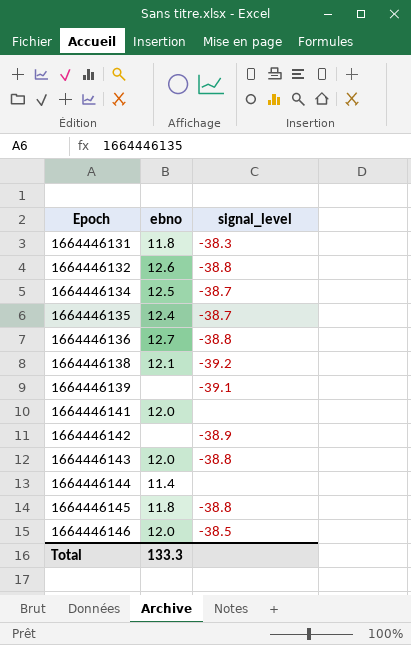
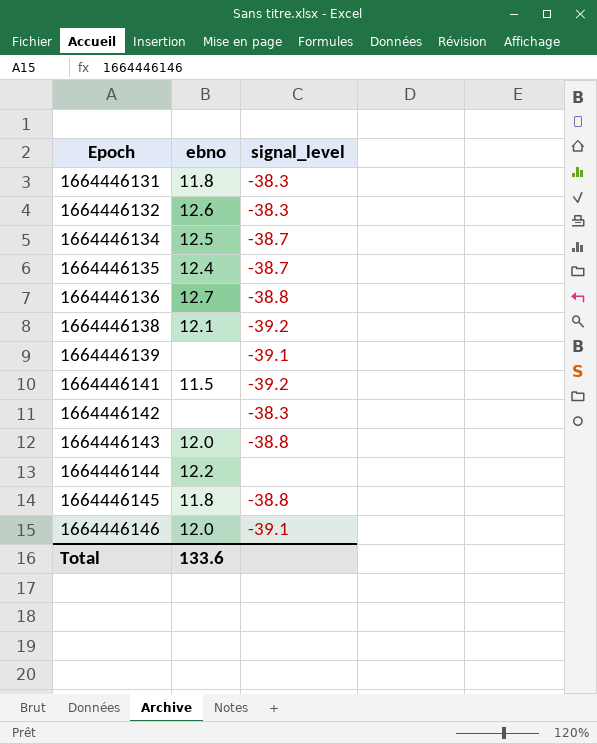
1664446132 | signal_level: -38.8 -> -38.3
1664446141 | ebno: 12.0 -> 11.5
1664446141 | signal_level: none -> -39.2
1664446142 | signal_level: -38.9 -> -38.3
1664446144 | ebno: 11.4 -> 12.2
1664446146 | signal_level: -38.5 -> -39.1
Total | ebno: 133.3 -> 133.6

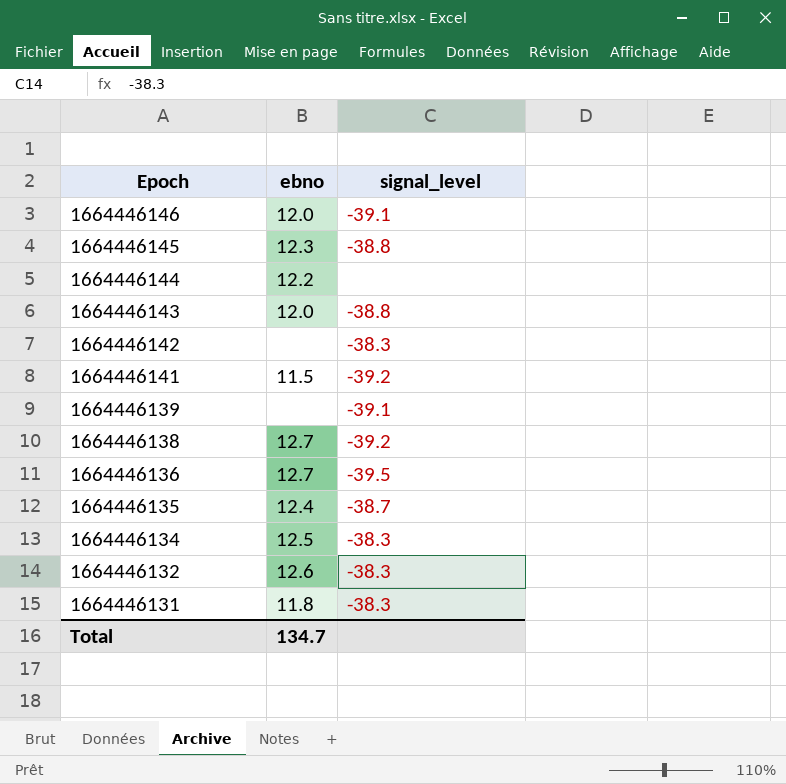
row order: Epoch ascending -> Epoch descending
1664446145 | ebno: 11.8 -> 12.3
1664446138 | ebno: 12.1 -> 12.7
1664446136 | signal_level: -38.8 -> -39.5
1664446134 | signal_level: -38.7 -> -38.3
Total | ebno: 133.6 -> 134.7

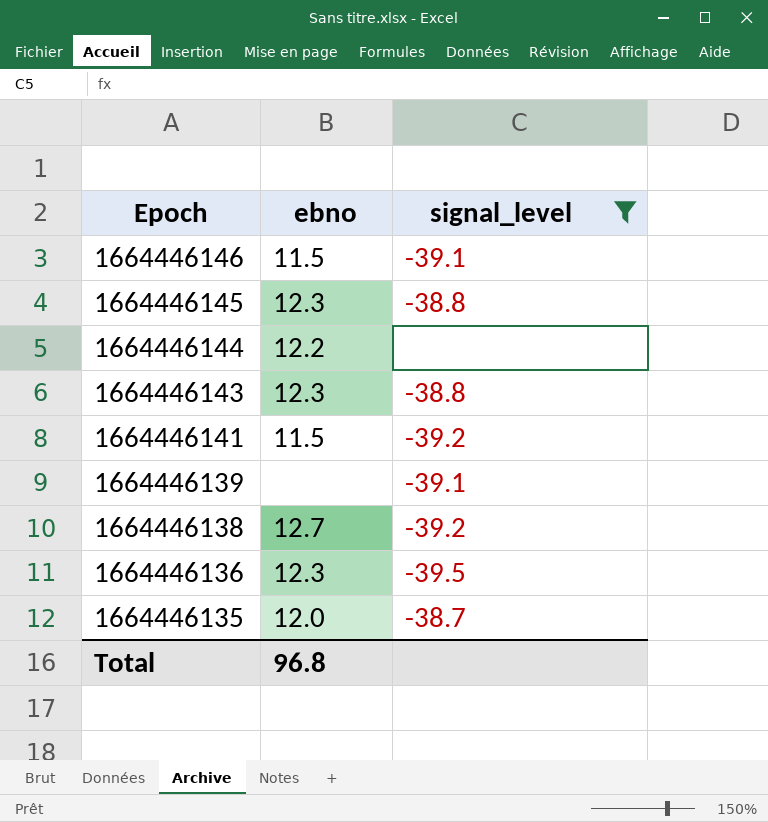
filter: none -> signal_level != -38.3
1664446146 | ebno: 12.0 -> 11.5
1664446143 | ebno: 12.0 -> 12.3
1664446136 | ebno: 12.7 -> 12.3
1664446135 | ebno: 12.4 -> 12.0
Total | ebno: 134.7 -> 96.8

